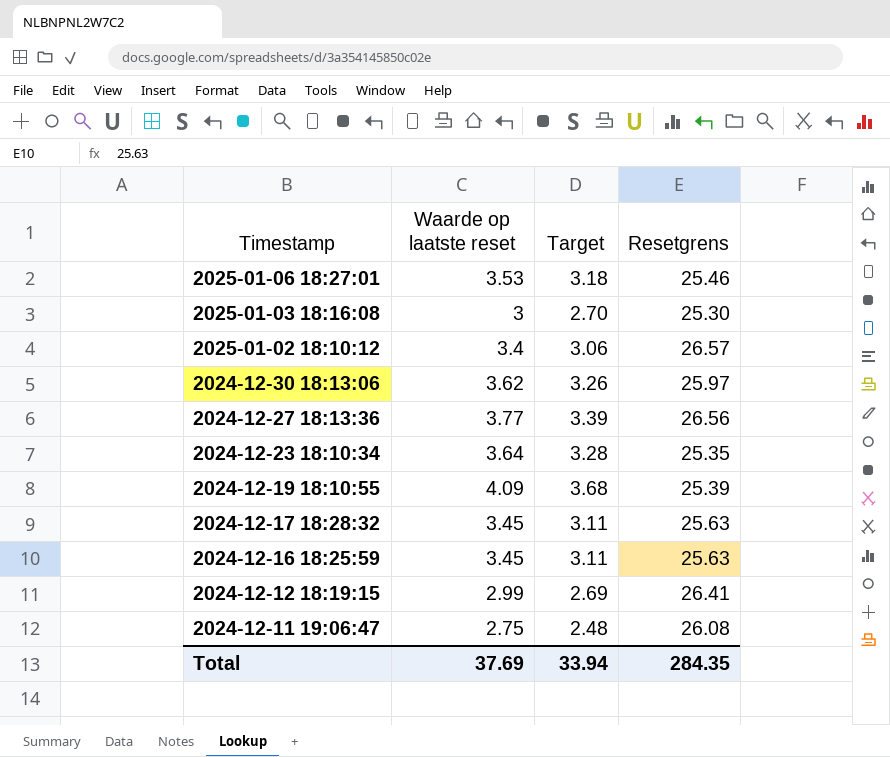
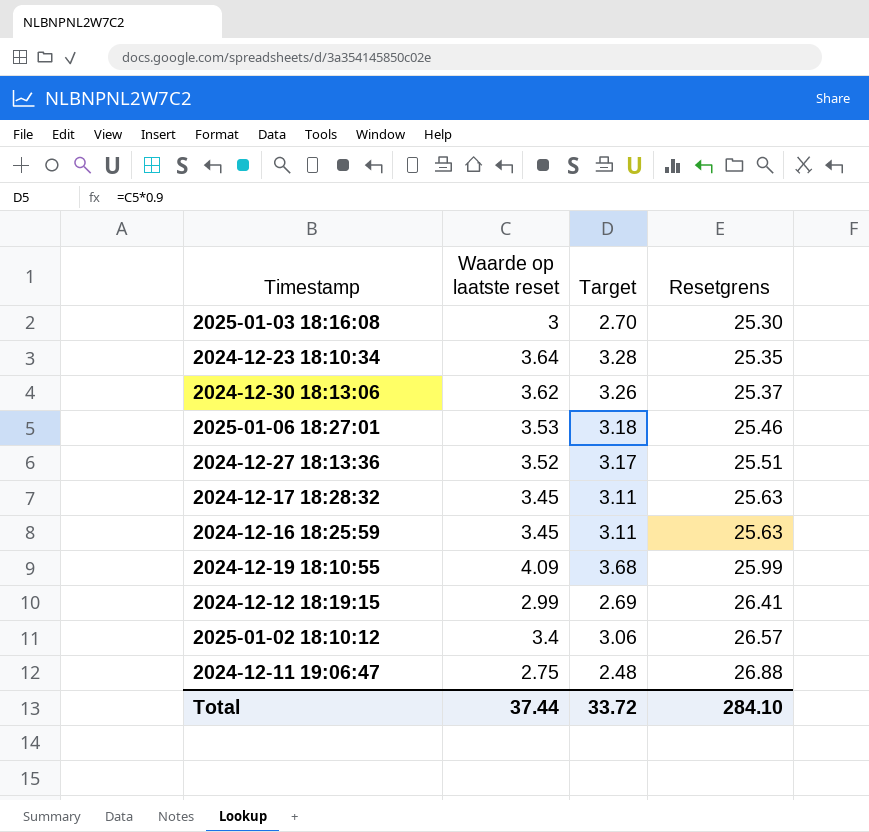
row order: Timestamp descending -> Resetgrens ascending
2024-12-30 18:13:06 | Resetgrens: 25.97 -> 25.37
2024-12-27 18:13:36 | Waarde op laatste reset: 3.77 -> 3.52
2024-12-27 18:13:36 | Target: 3.39 -> 3.17
2024-12-27 18:13:36 | Resetgrens: 26.56 -> 25.51
2024-12-19 18:10:55 | Resetgrens: 25.39 -> 25.99
2024-12-11 19:06:47 | Resetgrens: 26.08 -> 26.88
Total | Waarde op laatste reset: 37.69 -> 37.44
Total | Target: 33.94 -> 33.72
Total | Resetgrens: 284.35 -> 284.10

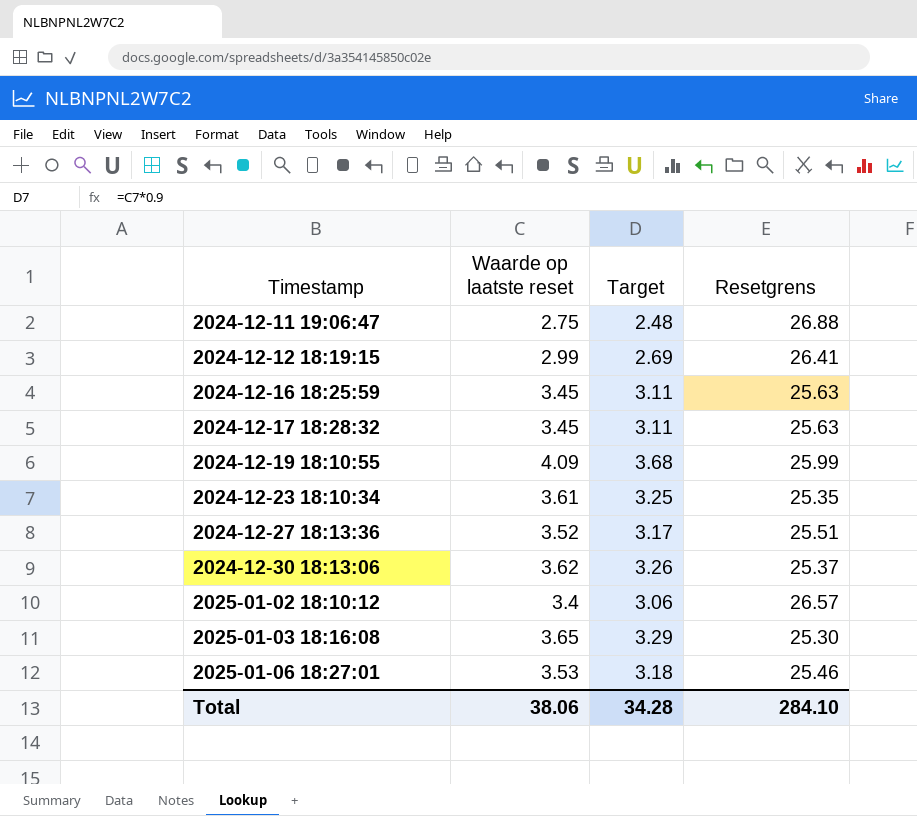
row order: Resetgrens ascending -> Timestamp ascending
2024-12-23 18:10:34 | Waarde op laatste reset: 3.64 -> 3.61
2024-12-23 18:10:34 | Target: 3.28 -> 3.25
2025-01-03 18:16:08 | Waarde op laatste reset: 3 -> 3.65
2025-01-03 18:16:08 | Target: 2.70 -> 3.29
Total | Waarde op laatste reset: 37.44 -> 38.06
Total | Target: 33.72 -> 34.28

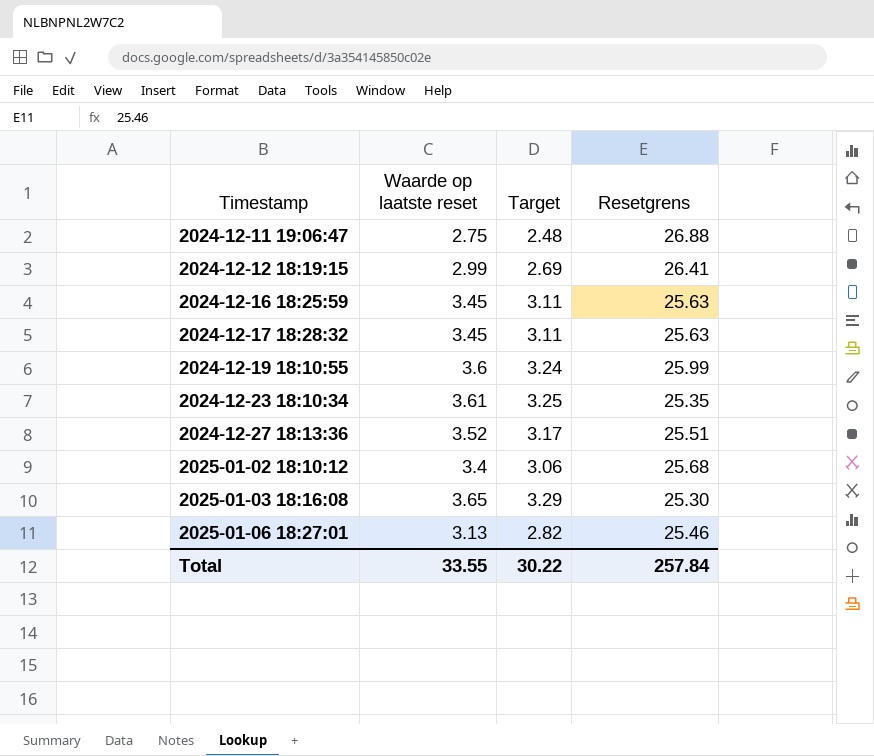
row 2024-12-30 18:13:06: 3.62 | 3.26 | 25.37 -> none
2024-12-19 18:10:55 | Waarde op laatste reset: 4.09 -> 3.6
2024-12-19 18:10:55 | Target: 3.68 -> 3.24
2025-01-02 18:10:12 | Resetgrens: 26.57 -> 25.68
2025-01-06 18:27:01 | Waarde op laatste reset: 3.53 -> 3.13
2025-01-06 18:27:01 | Target: 3.18 -> 2.82
Total | Waarde op laatste reset: 38.06 -> 33.55
Total | Target: 34.28 -> 30.22
Total | Resetgrens: 284.10 -> 257.84

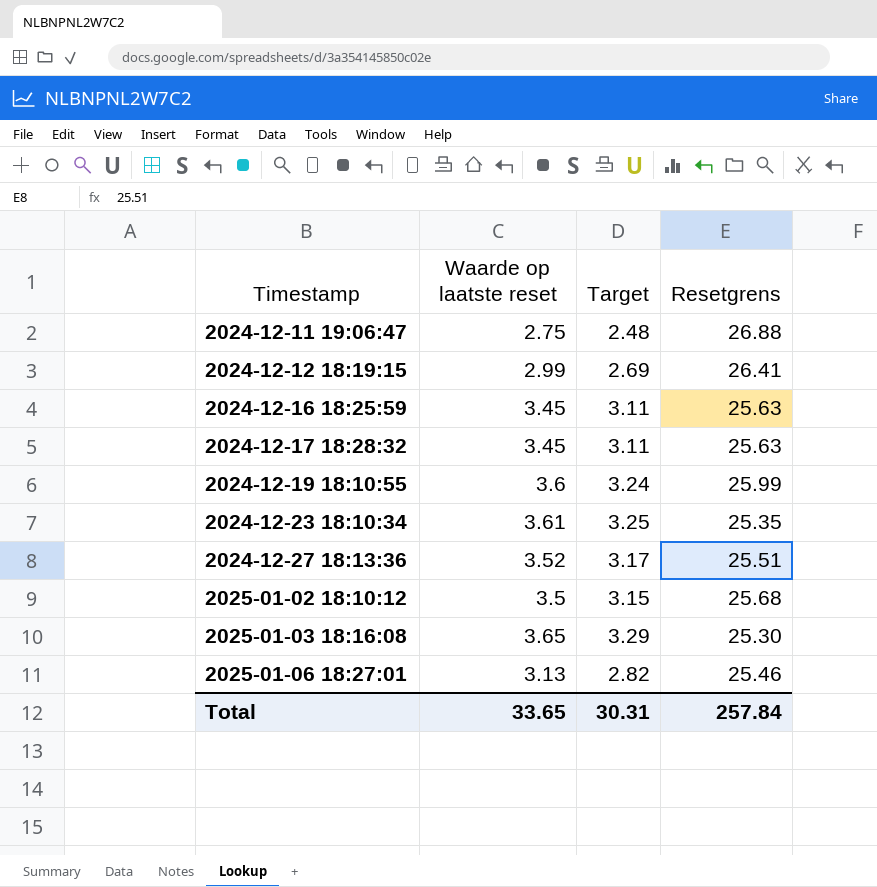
2025-01-02 18:10:12 | Waarde op laatste reset: 3.4 -> 3.5
2025-01-02 18:10:12 | Target: 3.06 -> 3.15
Total | Waarde op laatste reset: 33.55 -> 33.65
Total | Target: 30.22 -> 30.31

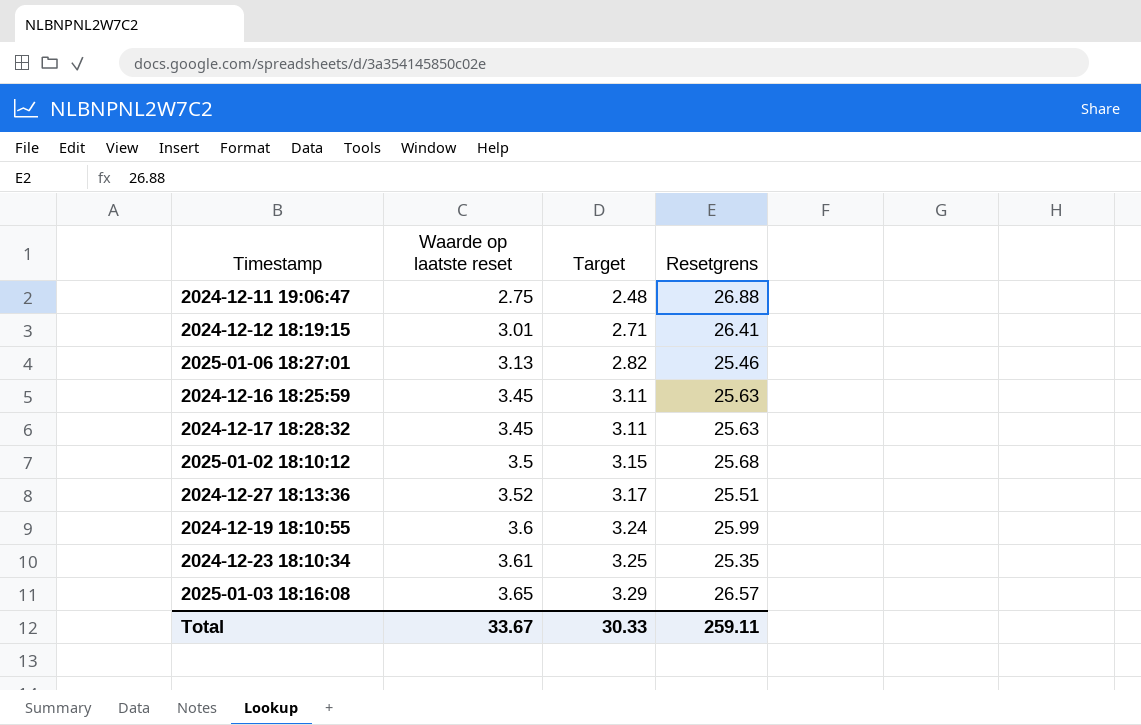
row order: Timestamp ascending -> Waarde op laatste reset ascending
2024-12-12 18:19:15 | Waarde op laatste reset: 2.99 -> 3.01
2024-12-12 18:19:15 | Target: 2.69 -> 2.71
2025-01-03 18:16:08 | Resetgrens: 25.30 -> 26.57
Total | Waarde op laatste reset: 33.65 -> 33.67
Total | Target: 30.31 -> 30.33
Total | Resetgrens: 257.84 -> 259.11

